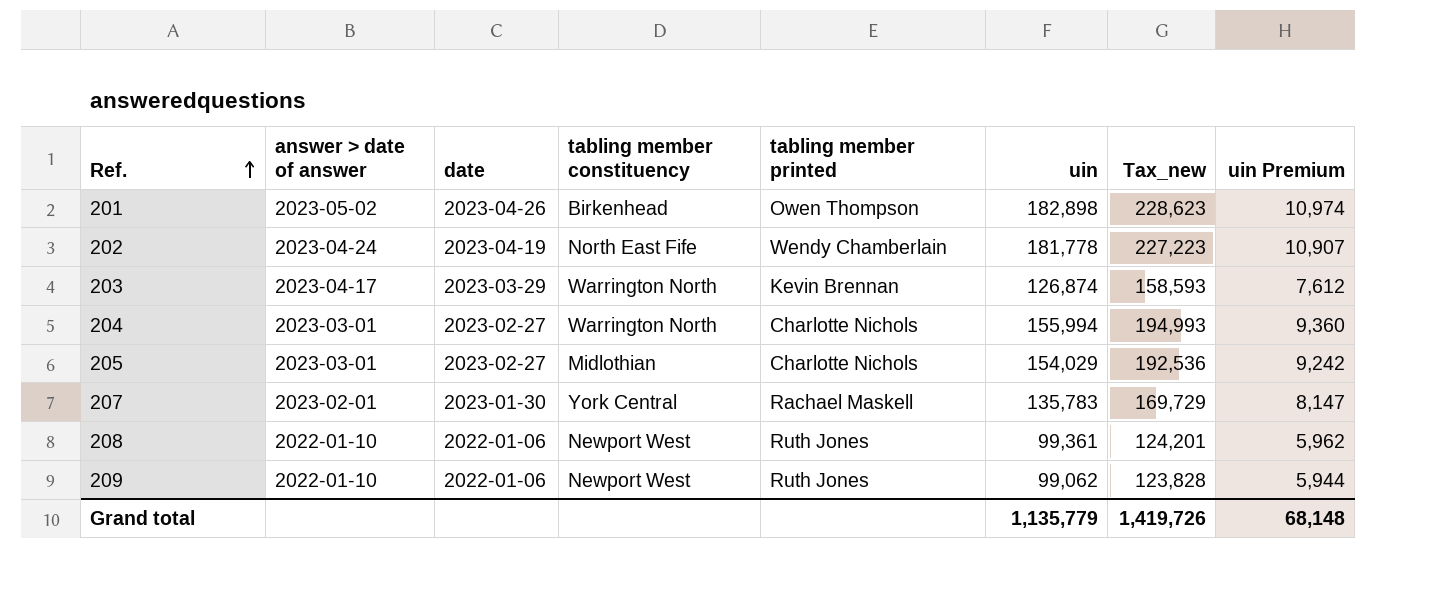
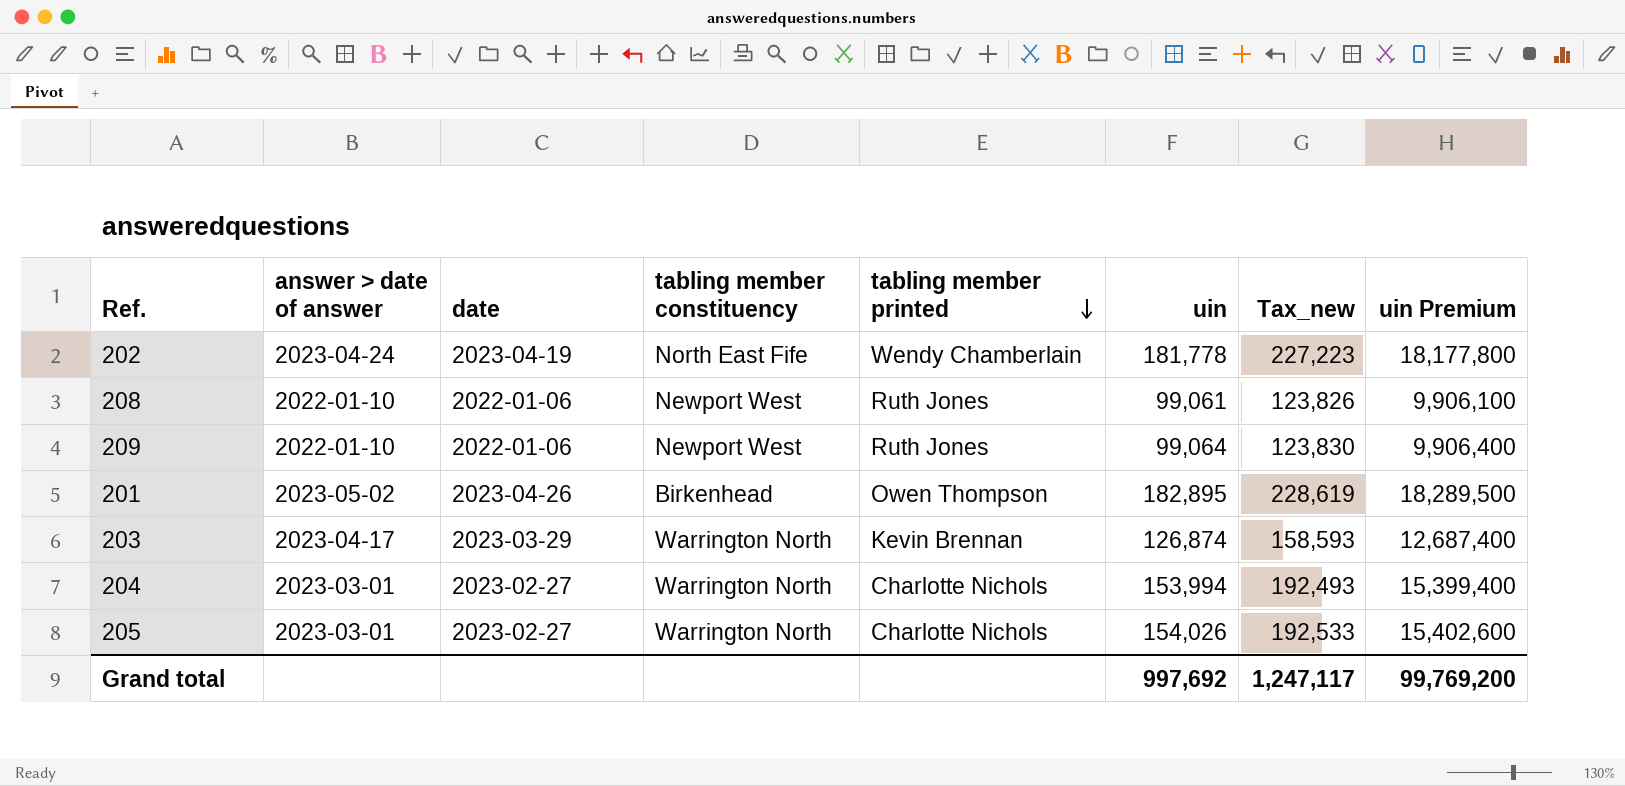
row order: Ref. ascending -> tabling member printed descending
column uin Premium | formula: [uin] * 0.06 -> [uin] * 100
row 207: 2023-02-01 | 2023-01-30 | York Central | Rachael Maskell | 135,783 | 169,729 | 8,147 -> none
208 | uin: 99,361 -> 99,061
208 | Tax_new: 124,201 -> 123,826
209 | uin: 99,062 -> 99,064
209 | Tax_new: 123,828 -> 123,830
201 | uin: 182,898 -> 182,895
201 | Tax_new: 228,623 -> 228,619
204 | uin: 155,994 -> 153,994
204 | Tax_new: 194,993 -> 192,493
205 | tabling member constituency: Midlothian -> Warrington North
205 | uin: 154,029 -> 154,026
205 | Tax_new: 192,536 -> 192,533
Grand total | uin: 1,135,779 -> 997,692
Grand total | Tax_new: 1,419,726 -> 1,247,117
Grand total | uin Premium: 68,148 -> 99,769,200

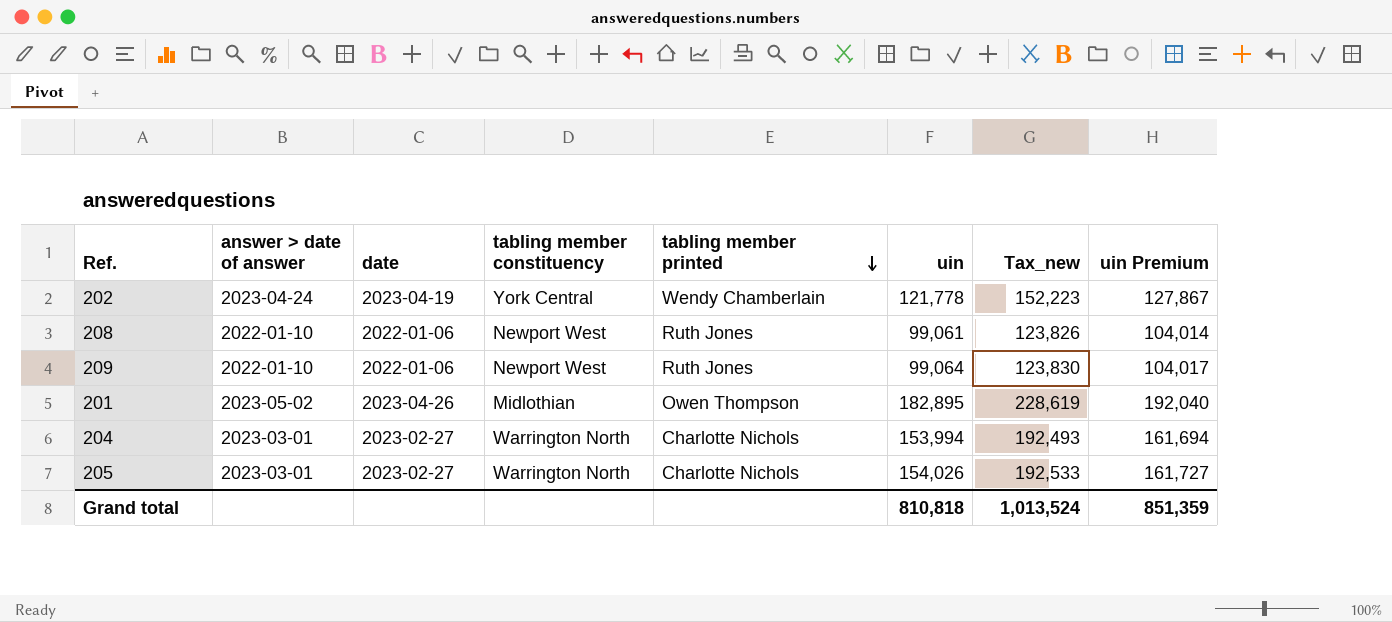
column uin Premium | formula: [uin] * 100 -> [uin] * 1.05
row 203: 2023-04-17 | 2023-03-29 | Warrington North | Kevin Brennan | 126,874 | 158,593 | 12,687,400 -> none
202 | tabling member constituency: North East Fife -> York Central
202 | uin: 181,778 -> 121,778
202 | Tax_new: 227,223 -> 152,223
201 | tabling member constituency: Birkenhead -> Midlothian
Grand total | uin: 997,692 -> 810,818
Grand total | Tax_new: 1,247,117 -> 1,013,524
Grand total | uin Premium: 99,769,200 -> 851,359

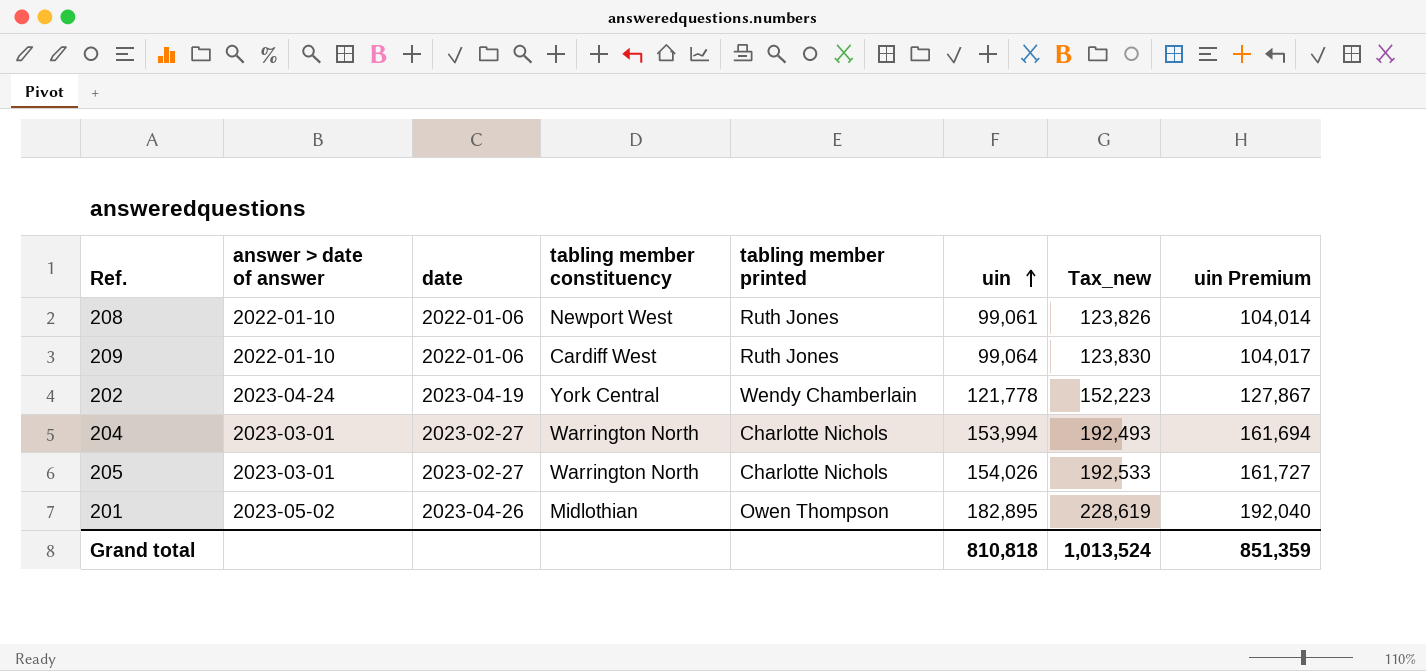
row order: tabling member printed descending -> uin ascending
209 | tabling member constituency: Newport West -> Cardiff West

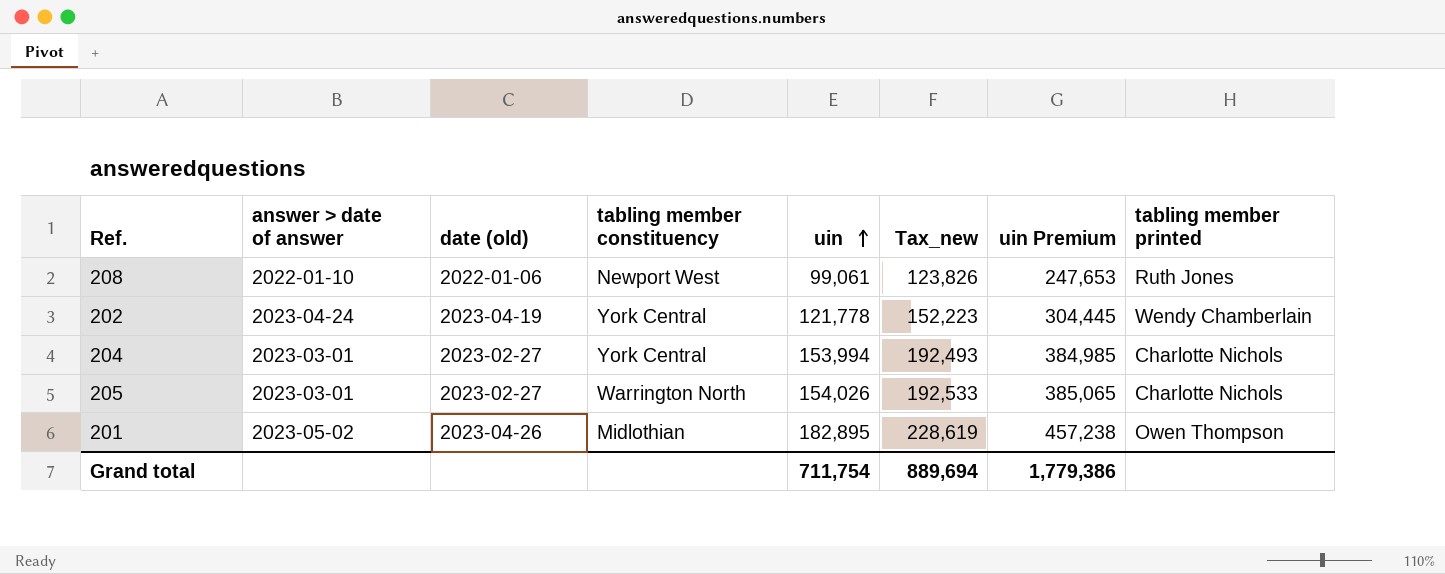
column name: date -> date (old)
column uin Premium | formula: [uin] * 1.05 -> [uin] * 2.5
column tabling member printed | position: 5 -> 8
row 209: 2022-01-10 | 2022-01-06 | Cardiff West | Ruth Jones | 99,064 | 123,830 | 104,017 -> none
204 | tabling member constituency: Warrington North -> York Central
Grand total | uin: 810,818 -> 711,754
Grand total | Tax_new: 1,013,524 -> 889,694
Grand total | uin Premium: 851,359 -> 1,779,386

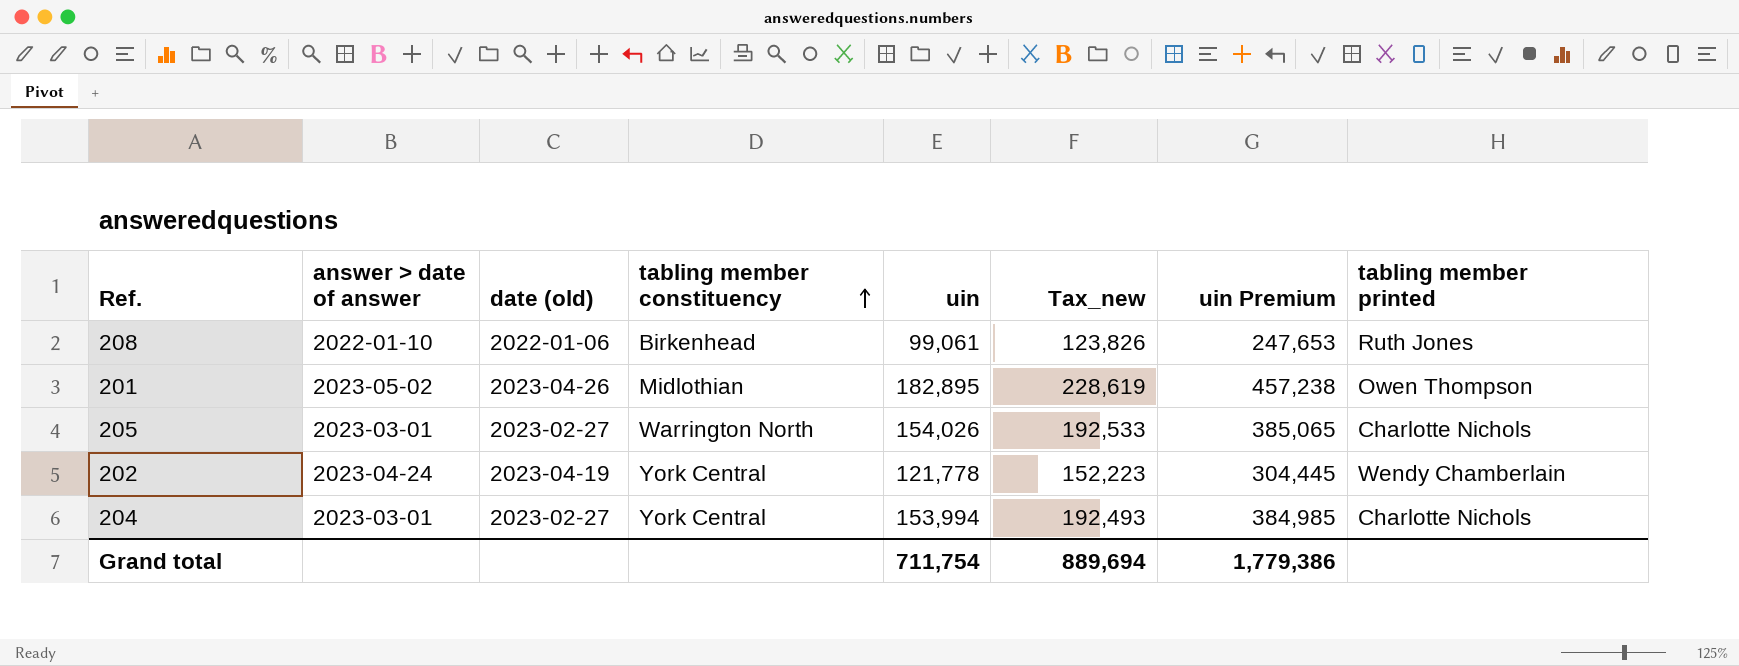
row order: uin ascending -> tabling member constituency ascending
208 | tabling member constituency: Newport West -> Birkenhead

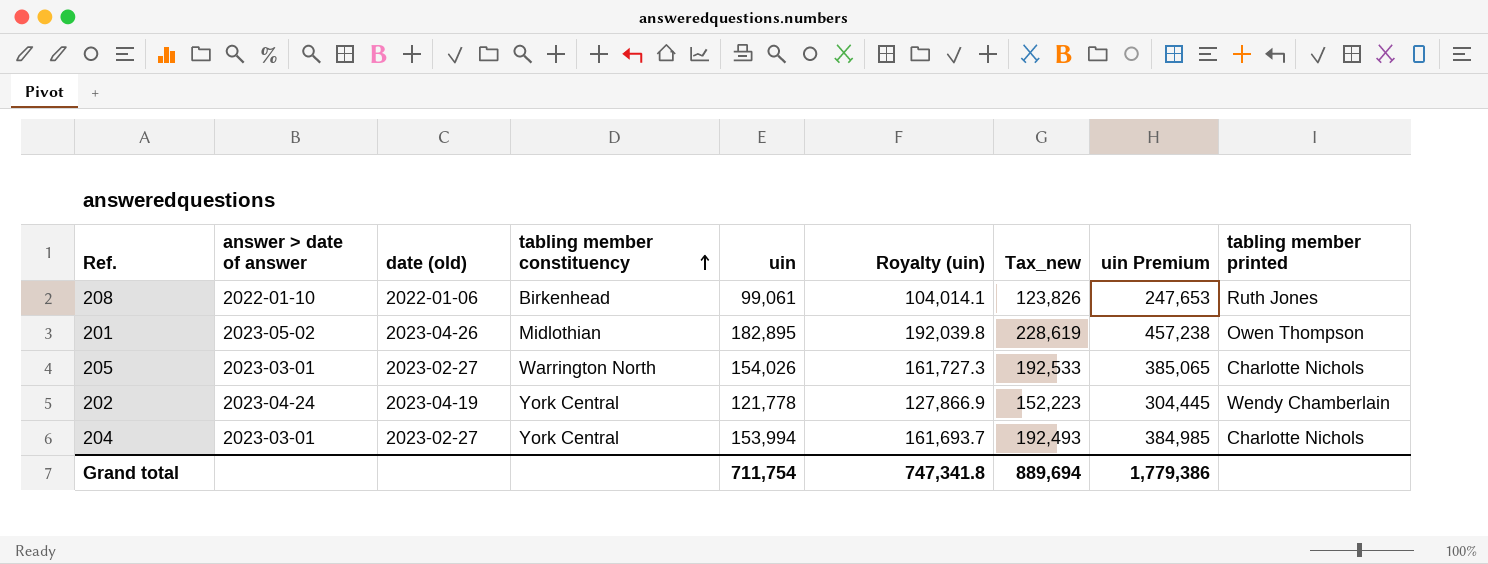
column Royalty (uin) | formula: none -> [uin] * 1.05

